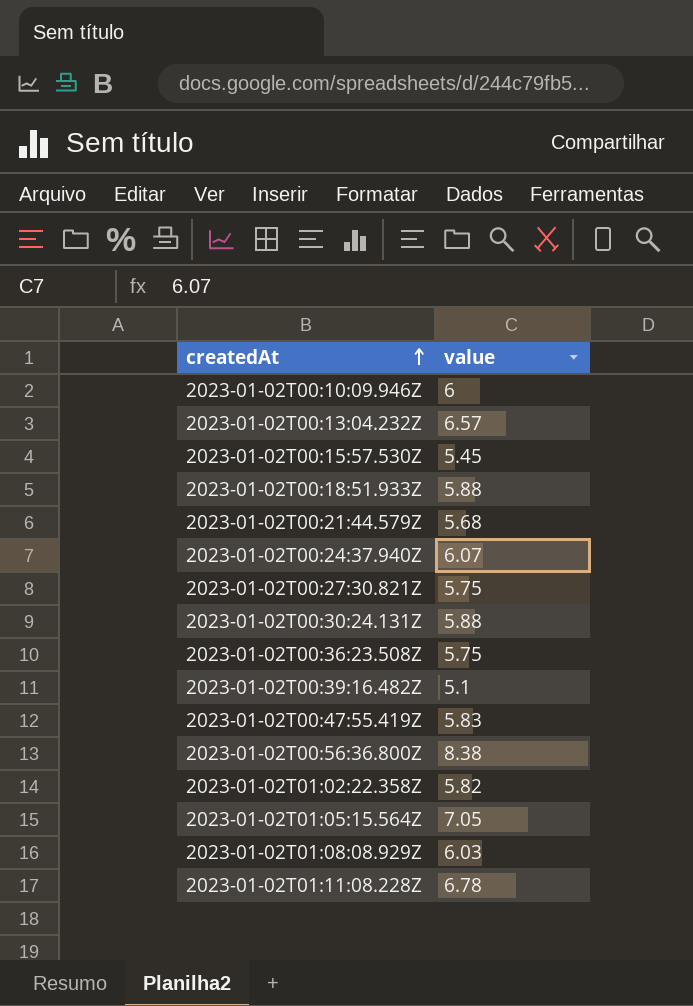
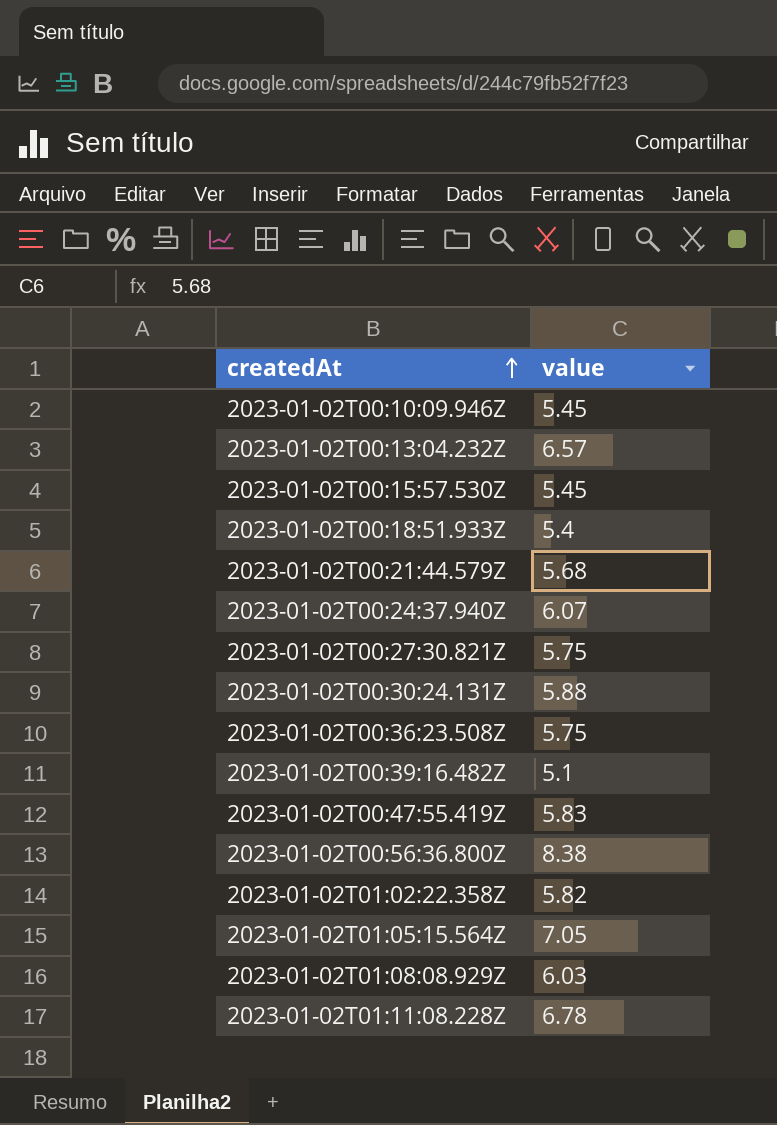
2023-01-02T00:10:09.946Z | value: 6 -> 5.45
2023-01-02T00:18:51.933Z | value: 5.88 -> 5.4

